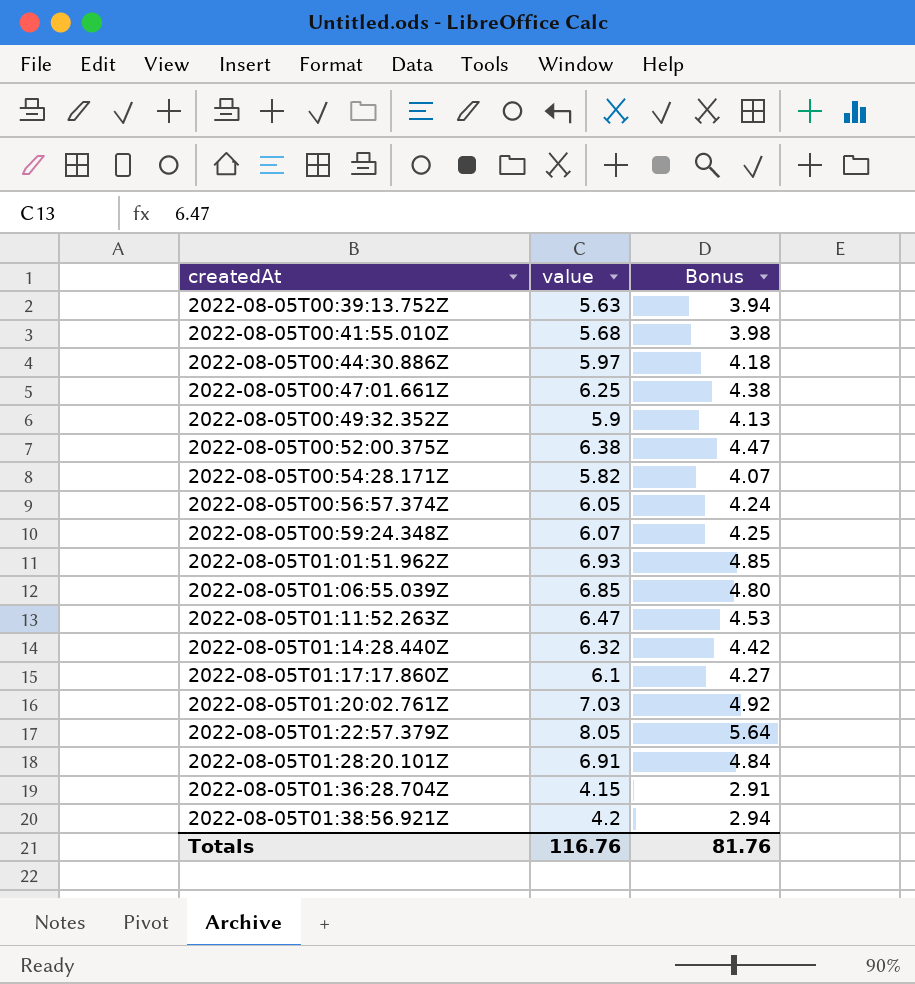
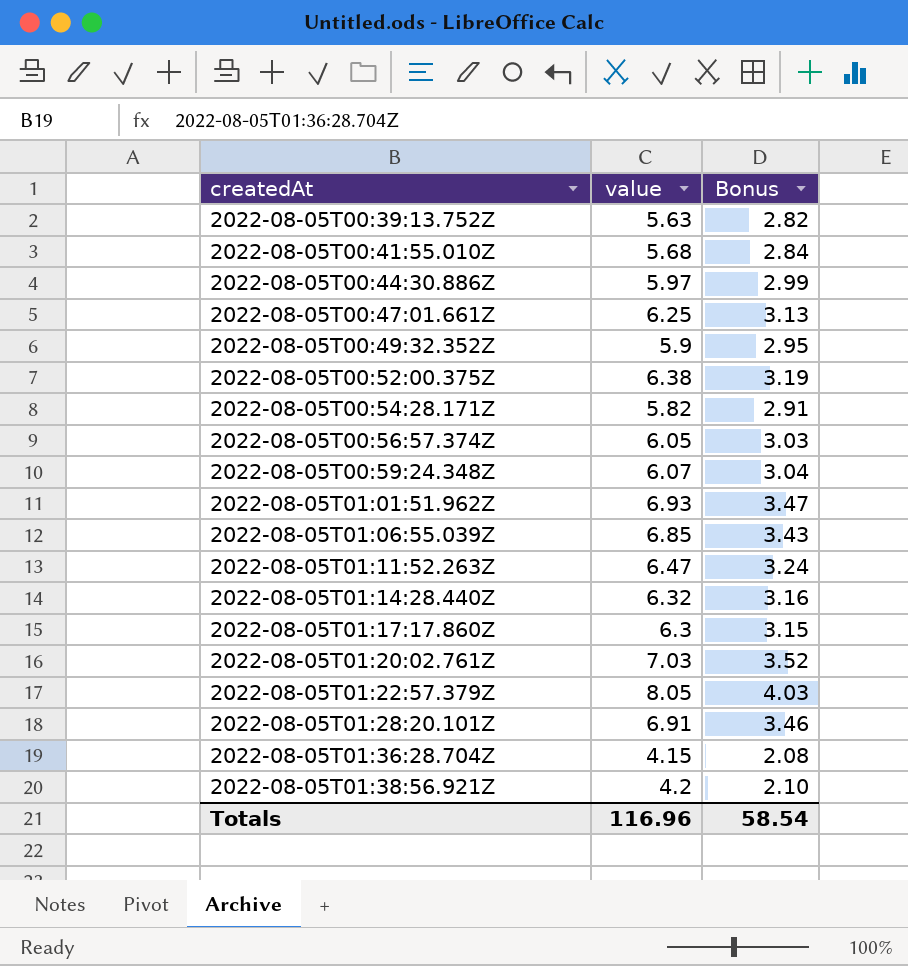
column Bonus | formula: [value] * 0.7 -> [value] * 0.5
2022-08-05T01:17:17.860Z | value: 6.1 -> 6.3
Totals | value: 116.76 -> 116.96
Totals | Bonus: 81.76 -> 58.54

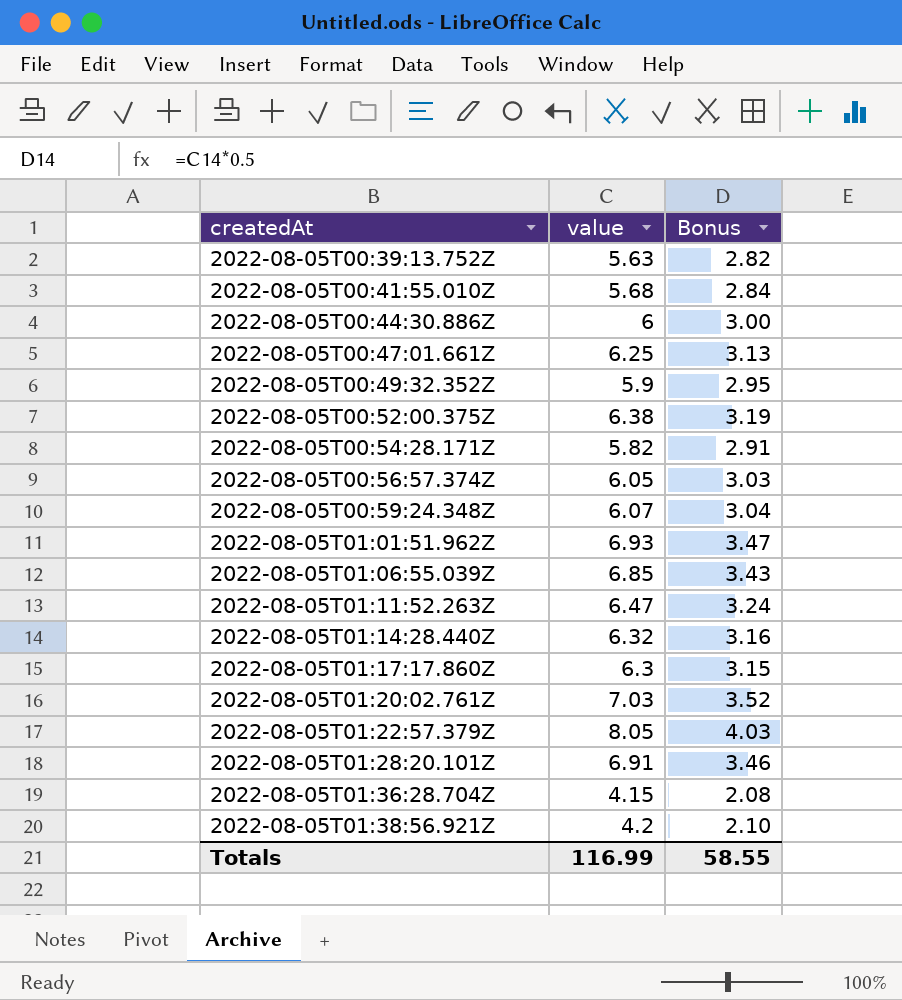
2022-08-05T00:44:30.886Z | value: 5.97 -> 6
2022-08-05T00:44:30.886Z | Bonus: 2.99 -> 3.00
Totals | value: 116.96 -> 116.99
Totals | Bonus: 58.54 -> 58.55

